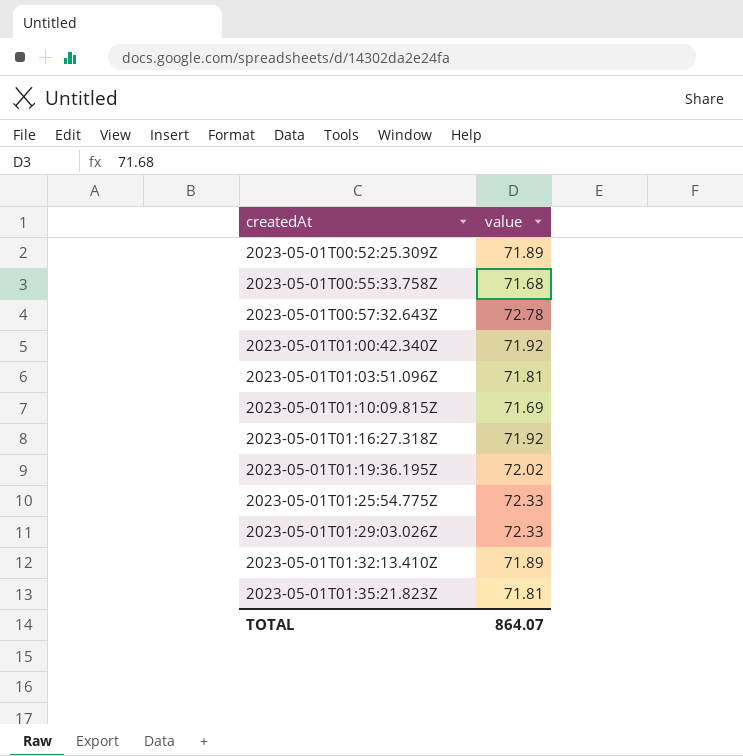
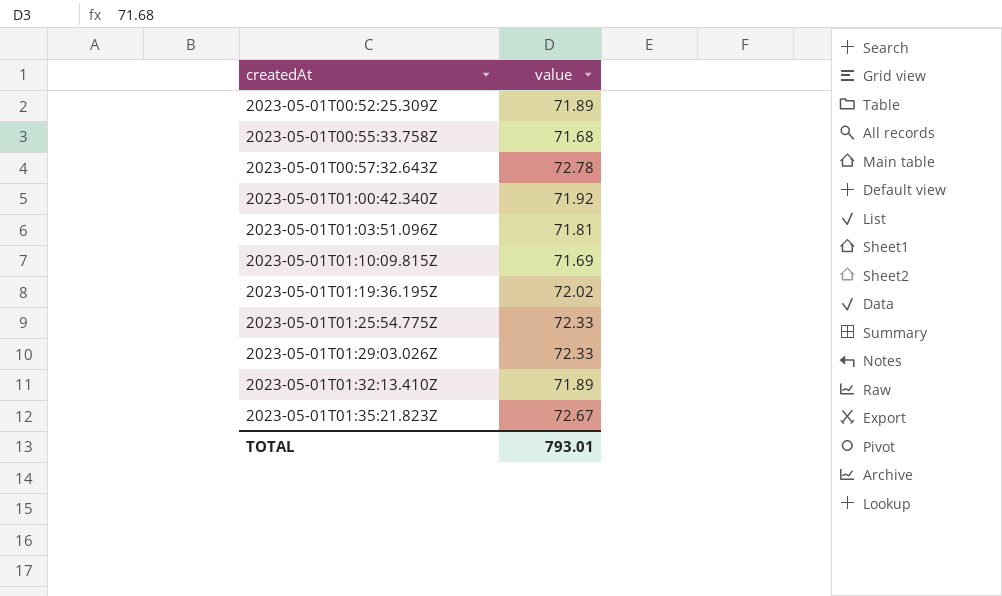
row 2023-05-01T01:16:27.318Z: 71.92 -> none
2023-05-01T01:35:21.823Z | value: 71.81 -> 72.67
TOTAL | value: 864.07 -> 793.01

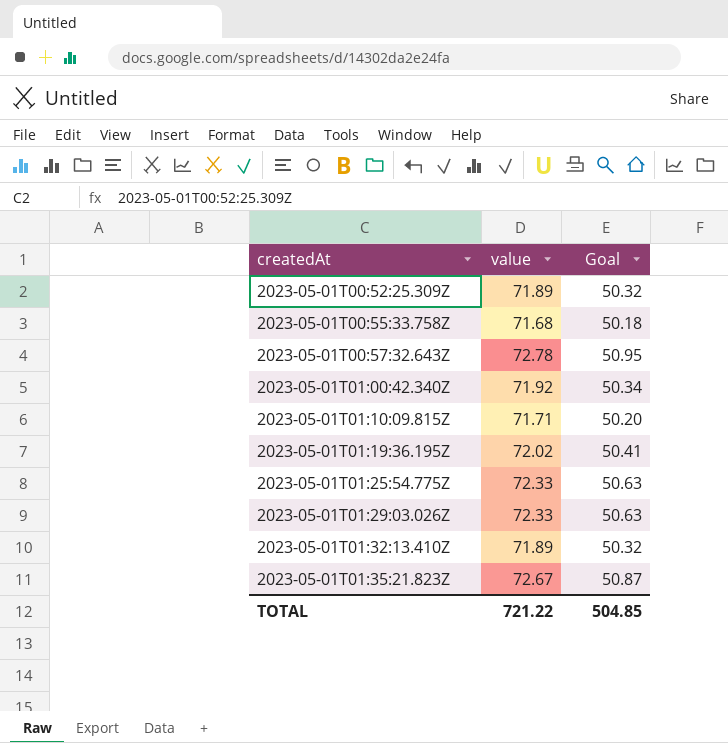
column Goal | formula: none -> [value] * 0.7
row 2023-05-01T01:03:51.096Z: 71.81 -> none
2023-05-01T01:10:09.815Z | value: 71.69 -> 71.71
TOTAL | value: 793.01 -> 721.22

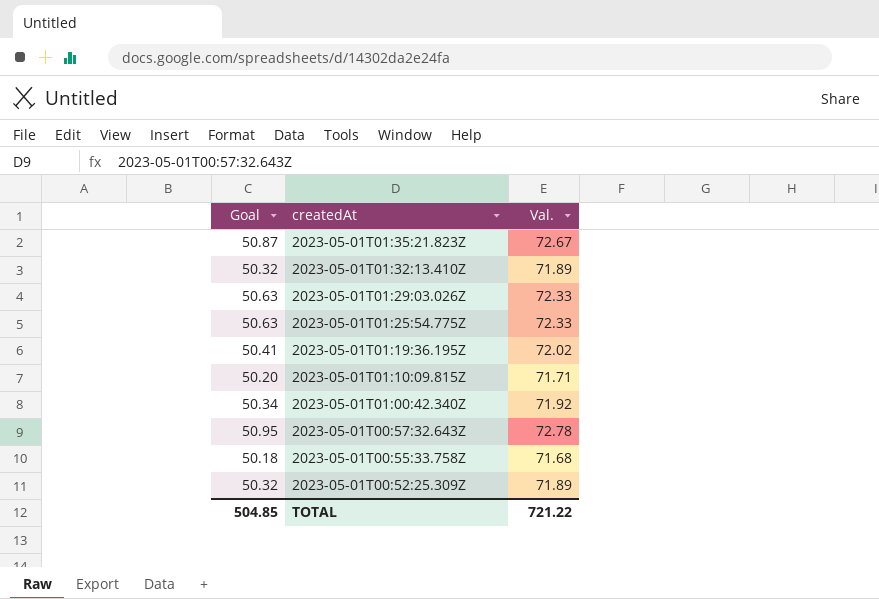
row order: createdAt ascending -> createdAt descending
column Goal | position: 3 -> 1
column name: value -> Val.

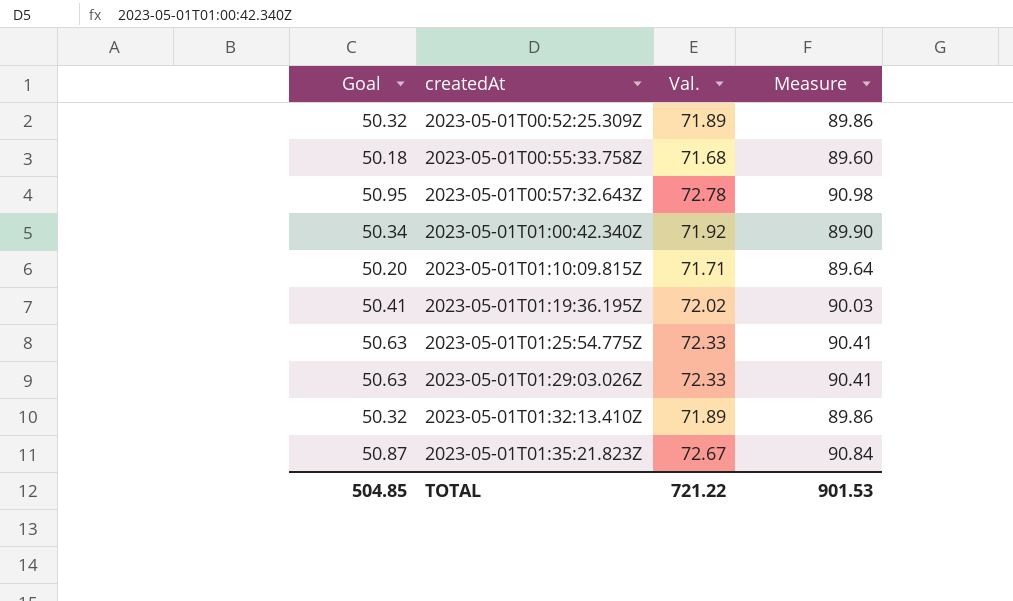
row order: createdAt descending -> createdAt ascending
column Measure | formula: none -> [Val.] * 1.25

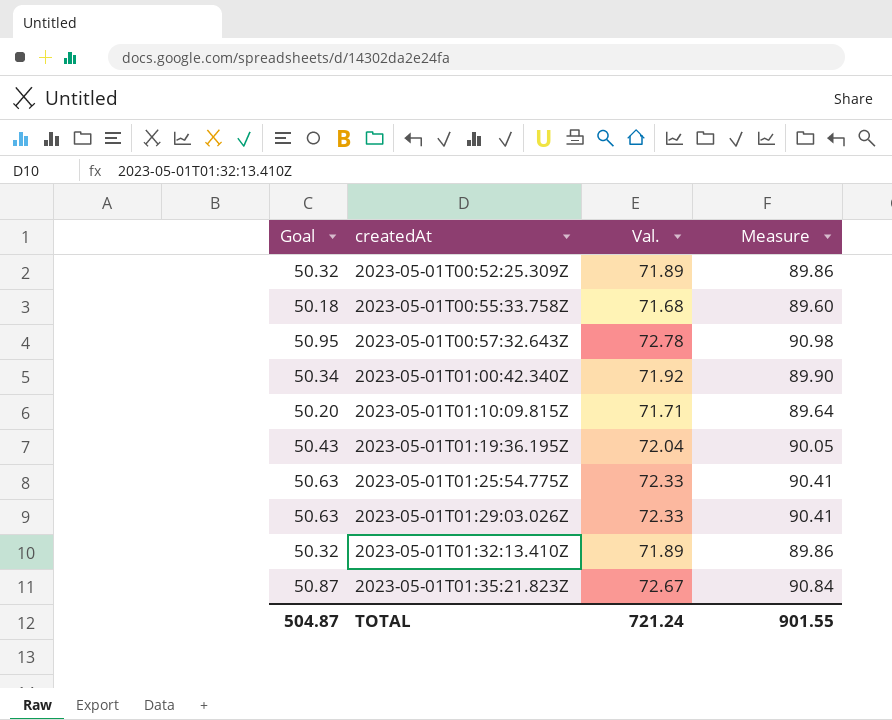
2023-05-01T01:19:36.195Z | Goal: 50.41 -> 50.43
2023-05-01T01:19:36.195Z | Val.: 72.02 -> 72.04
2023-05-01T01:19:36.195Z | Measure: 90.03 -> 90.05
TOTAL | Goal: 504.85 -> 504.87
TOTAL | Val.: 721.22 -> 721.24
TOTAL | Measure: 901.53 -> 901.55

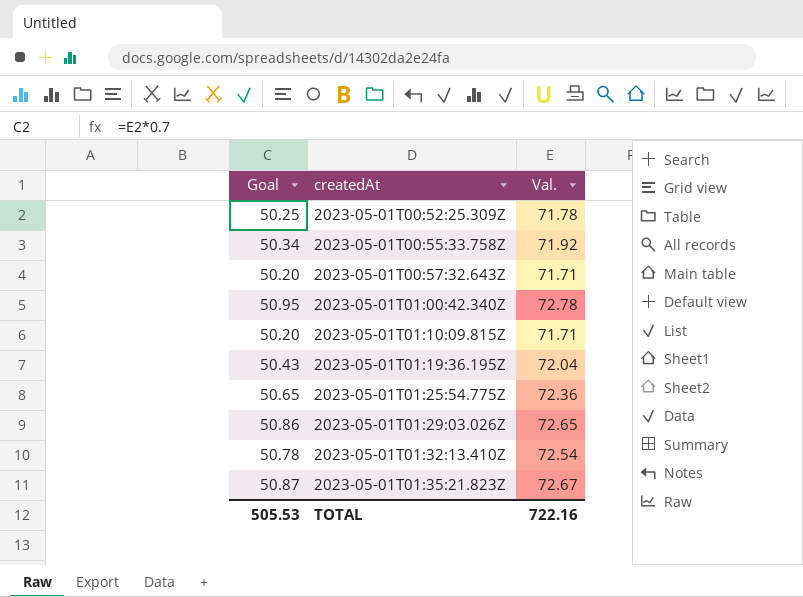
column Measure | formula: [Val.] * 1.25 -> none
2023-05-01T00:52:25.309Z | Goal: 50.32 -> 50.25
2023-05-01T00:52:25.309Z | Val.: 71.89 -> 71.78
2023-05-01T00:55:33.758Z | Goal: 50.18 -> 50.34
2023-05-01T00:55:33.758Z | Val.: 71.68 -> 71.92
2023-05-01T00:57:32.643Z | Goal: 50.95 -> 50.20
2023-05-01T00:57:32.643Z | Val.: 72.78 -> 71.71
2023-05-01T01:00:42.340Z | Goal: 50.34 -> 50.95
2023-05-01T01:00:42.340Z | Val.: 71.92 -> 72.78
2023-05-01T01:25:54.775Z | Goal: 50.63 -> 50.65
2023-05-01T01:25:54.775Z | Val.: 72.33 -> 72.36
2023-05-01T01:29:03.026Z | Goal: 50.63 -> 50.86
2023-05-01T01:29:03.026Z | Val.: 72.33 -> 72.65
2023-05-01T01:32:13.410Z | Goal: 50.32 -> 50.78
2023-05-01T01:32:13.410Z | Val.: 71.89 -> 72.54
TOTAL | Goal: 504.87 -> 505.53
TOTAL | Val.: 721.24 -> 722.16

